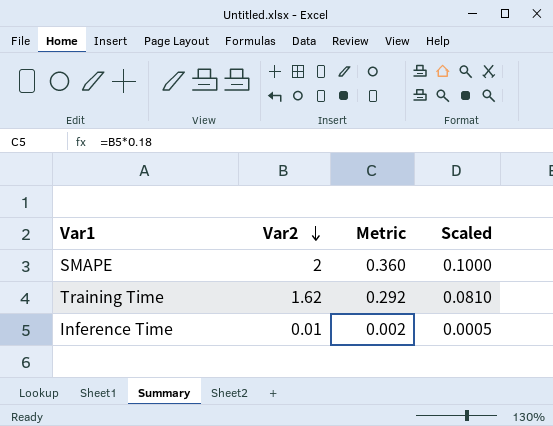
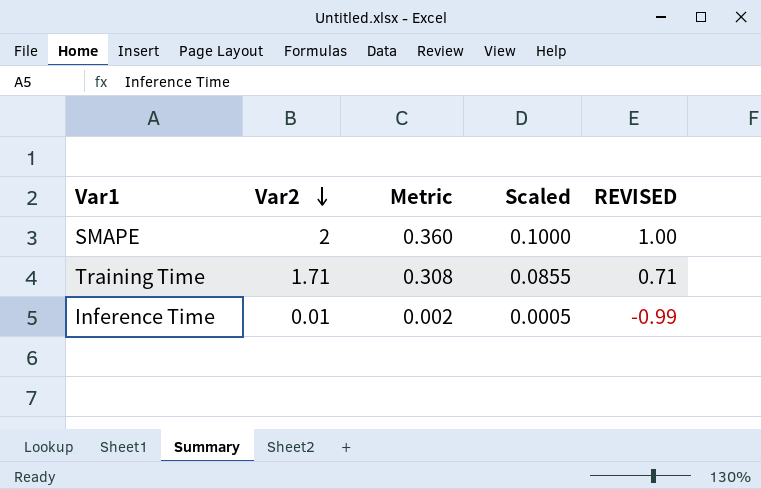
column REVISED | formula: none -> [Var2] - 1
Training Time | Var2: 1.62 -> 1.71
Training Time | Metric: 0.292 -> 0.308
Training Time | Scaled: 0.0810 -> 0.0855

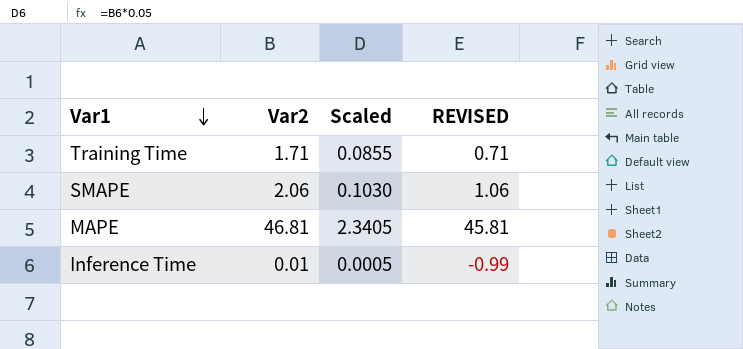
row order: Var2 descending -> Var1 descending
column Metric | formula: [Var2] * 0.18 -> none
SMAPE | Var2: 2 -> 2.06
SMAPE | Scaled: 0.1000 -> 0.1030
SMAPE | REVISED: 1.00 -> 1.06
row MAPE: none -> 46.81 | 2.3405 | 45.81

